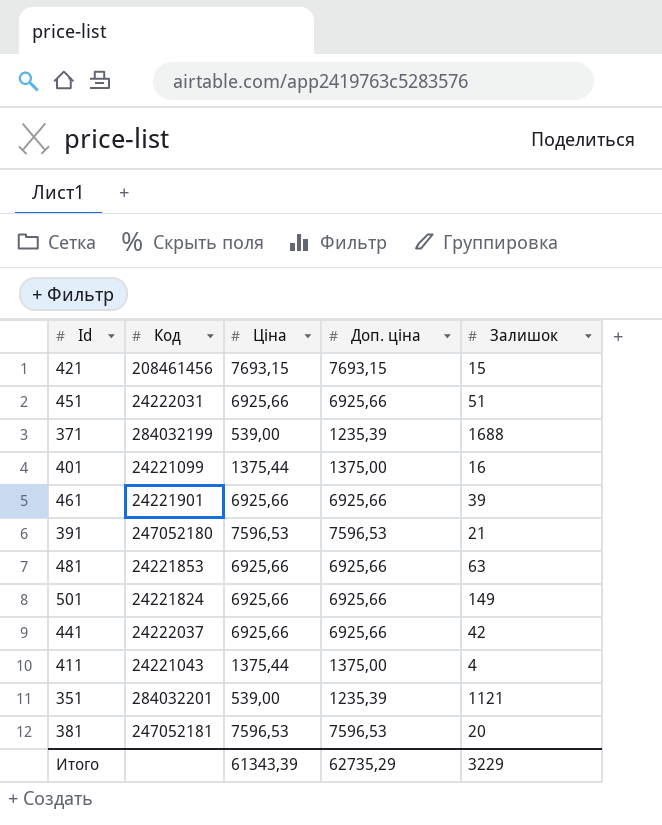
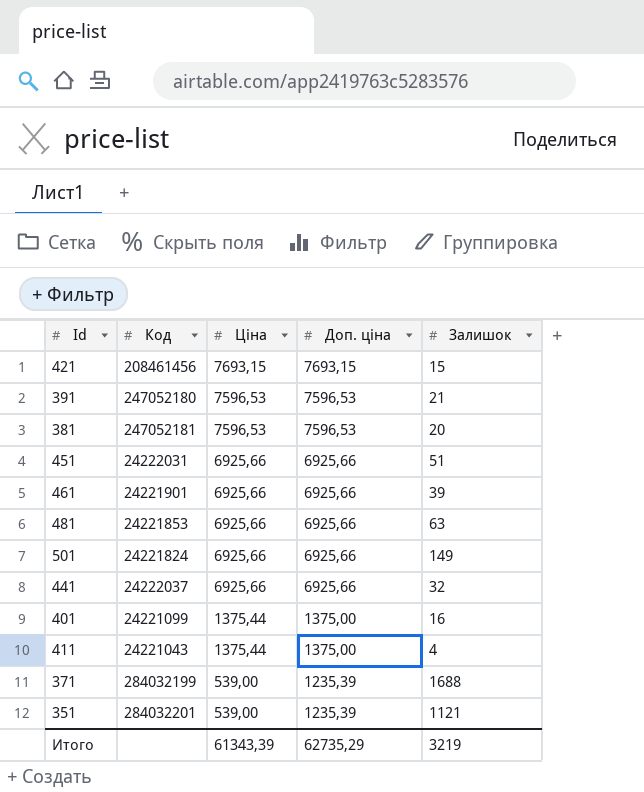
row order: none -> Ціна descending
441 | Залишок: 42 -> 32
Итого | Залишок: 3229 -> 3219

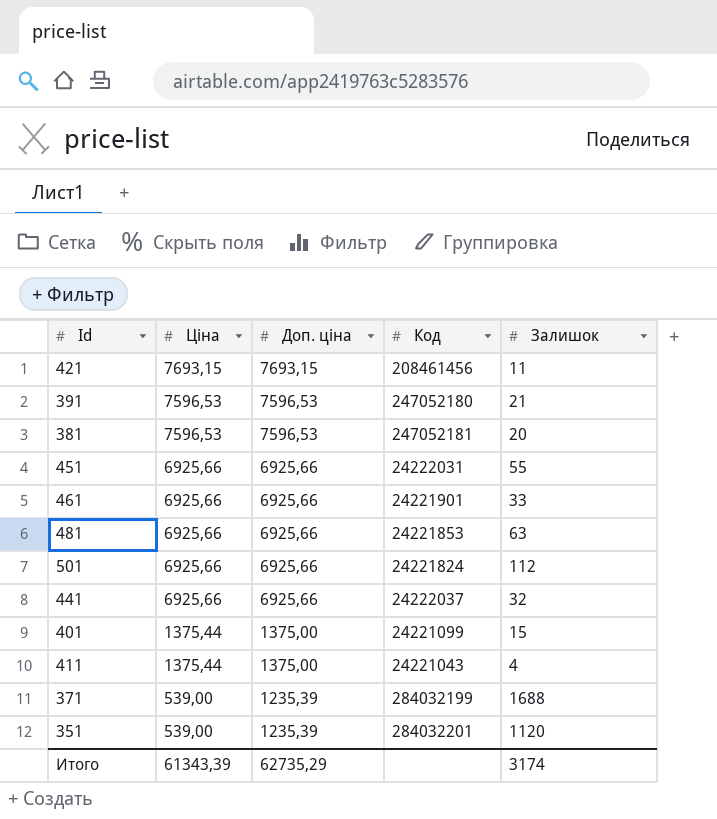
column Код | position: 2 -> 4
421 | Залишок: 15 -> 11
451 | Залишок: 51 -> 55
461 | Залишок: 39 -> 33
501 | Залишок: 149 -> 112
401 | Залишок: 16 -> 15
351 | Залишок: 1121 -> 1120
Итого | Залишок: 3219 -> 3174

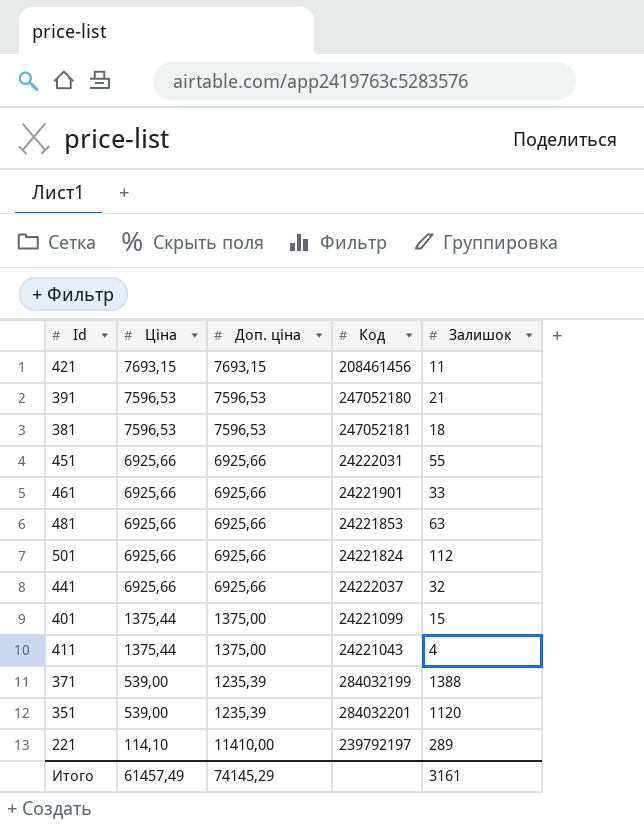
381 | Залишок: 20 -> 18
371 | Залишок: 1688 -> 1388
row 221: none -> 114,10 | 11410,00 | 239792197 | 289
Итого | Ціна: 61343,39 -> 61457,49
Итого | Доп. ціна: 62735,29 -> 74145,29
Итого | Залишок: 3174 -> 3161

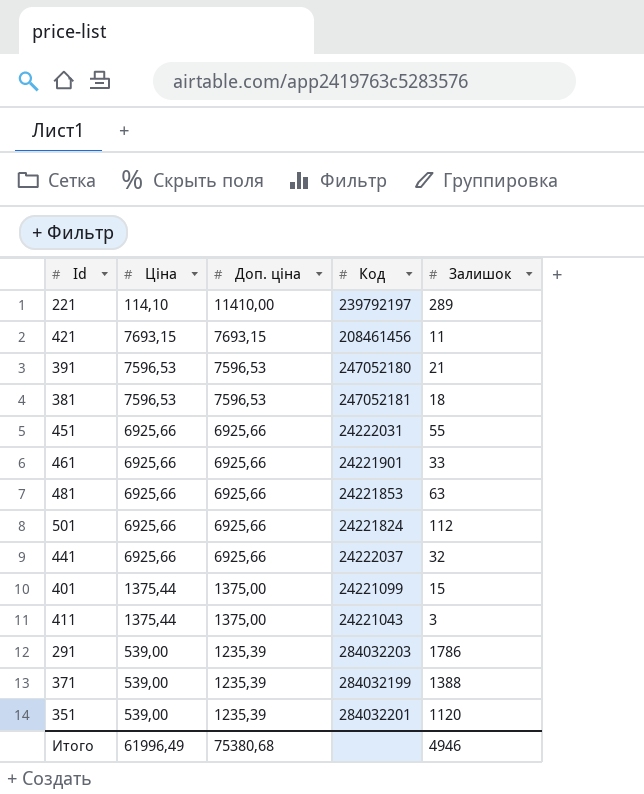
row order: Ціна descending -> Доп. ціна descending
411 | Залишок: 4 -> 3
row 291: none -> 539,00 | 1235,39 | 284032203 | 1786
Итого | Ціна: 61457,49 -> 61996,49
Итого | Доп. ціна: 74145,29 -> 75380,68
Итого | Залишок: 3161 -> 4946

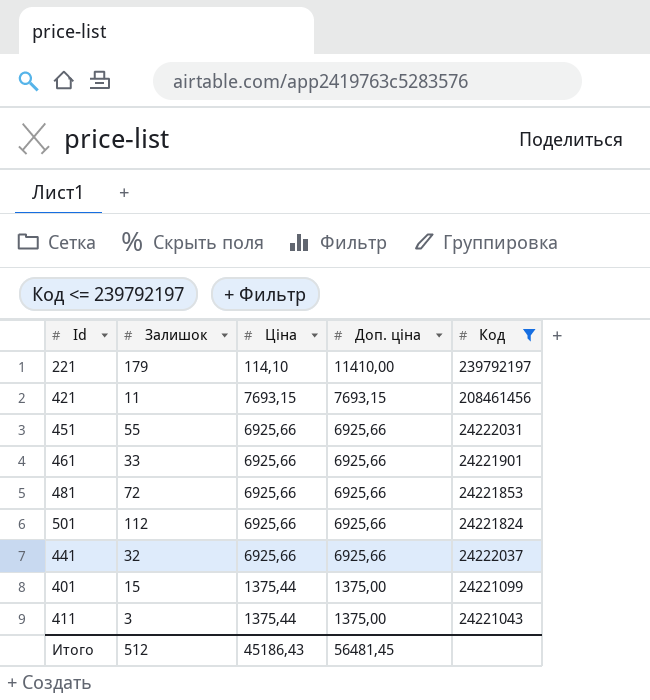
filter: none -> Код <= 239792197
column Залишок | position: 5 -> 2
221 | Залишок: 289 -> 179
481 | Залишок: 63 -> 72
Итого | Залишок: 4946 -> 512
Итого | Ціна: 61996,49 -> 45186,43
Итого | Доп. ціна: 75380,68 -> 56481,45

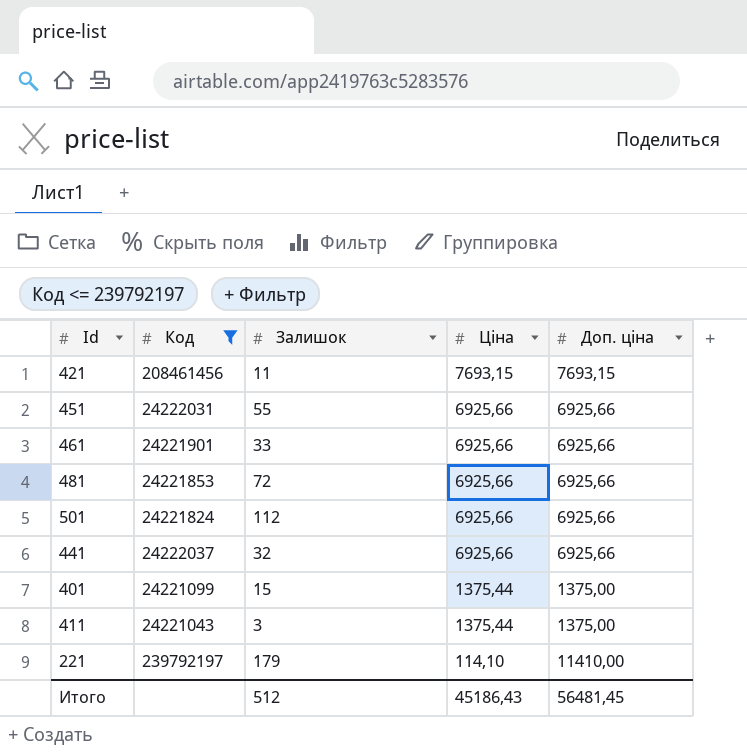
row order: Доп. ціна descending -> Ціна descending
column Код | position: 5 -> 2

